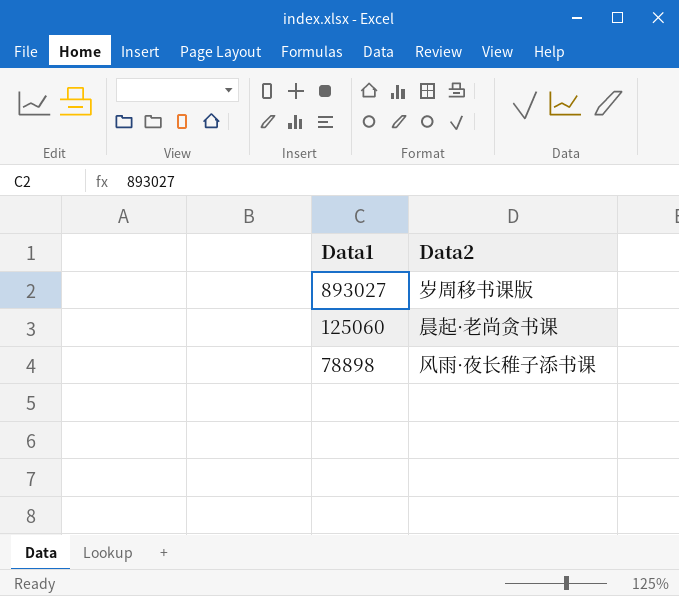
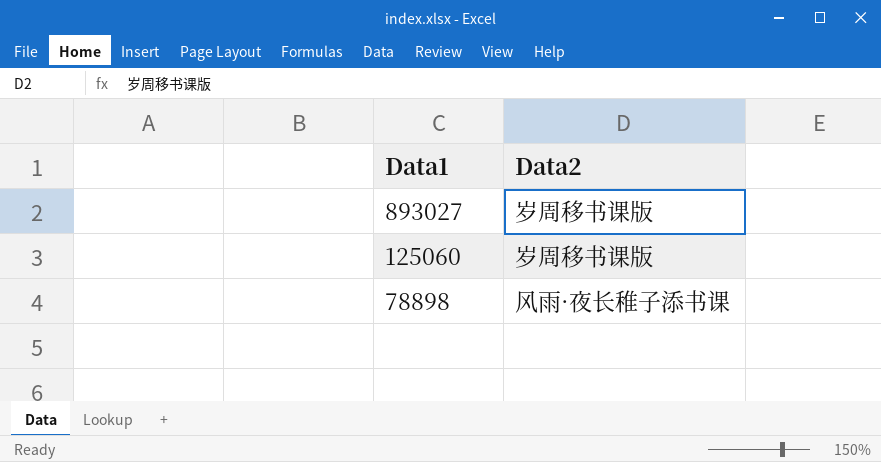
125060 | Data2: 晨起·老尚贪书课 -> 岁周移书课版

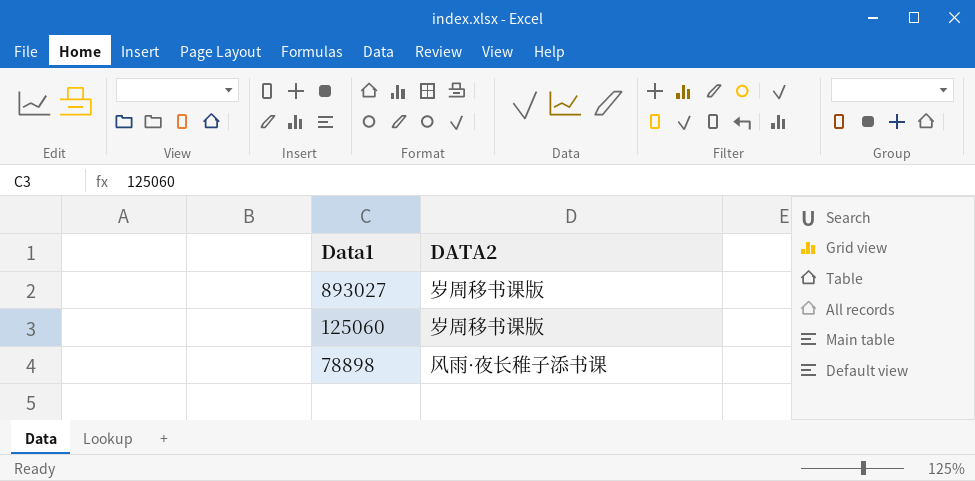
column name: Data2 -> DATA2

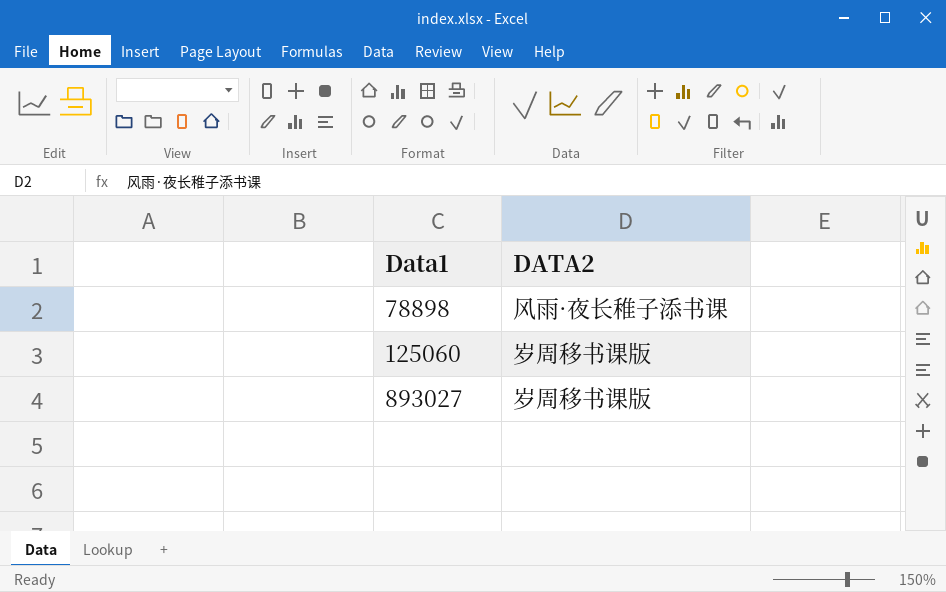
row order: Data1 descending -> Data1 ascending

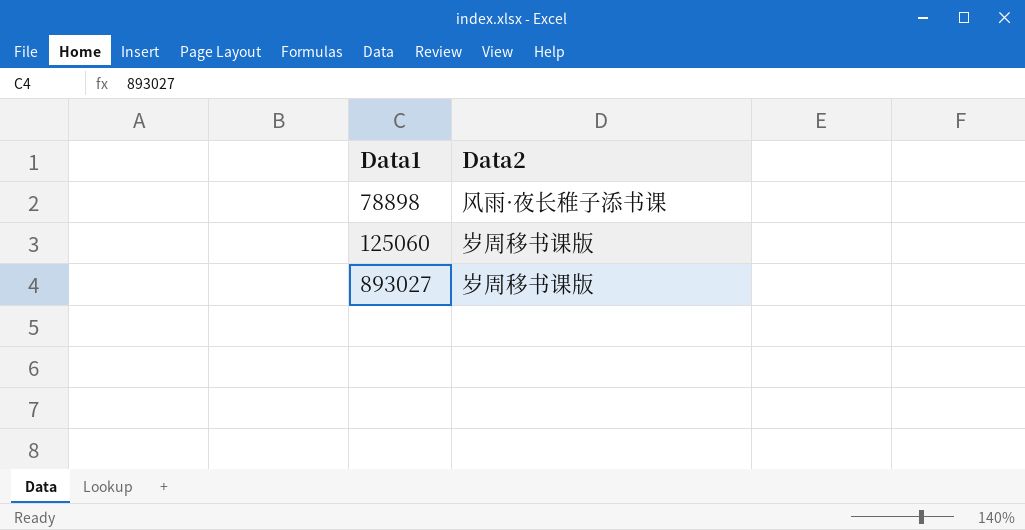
column name: DATA2 -> Data2

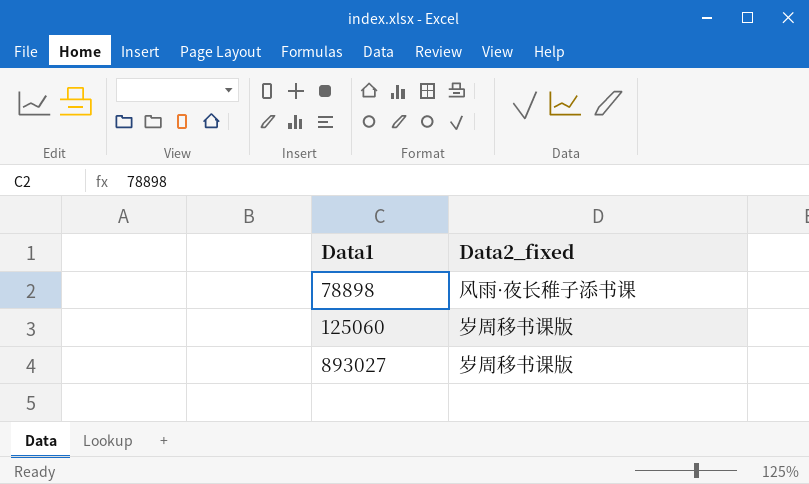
column name: Data2 -> Data2_fixed

